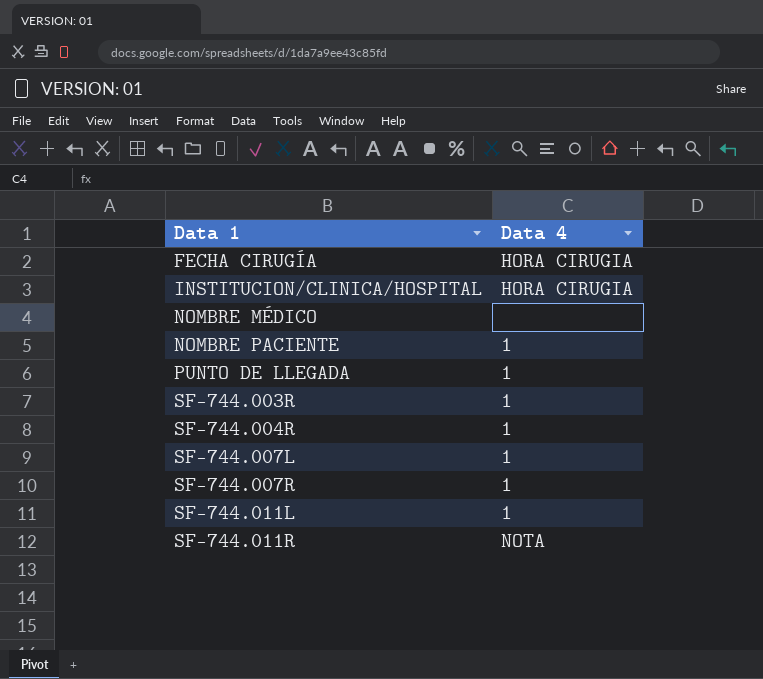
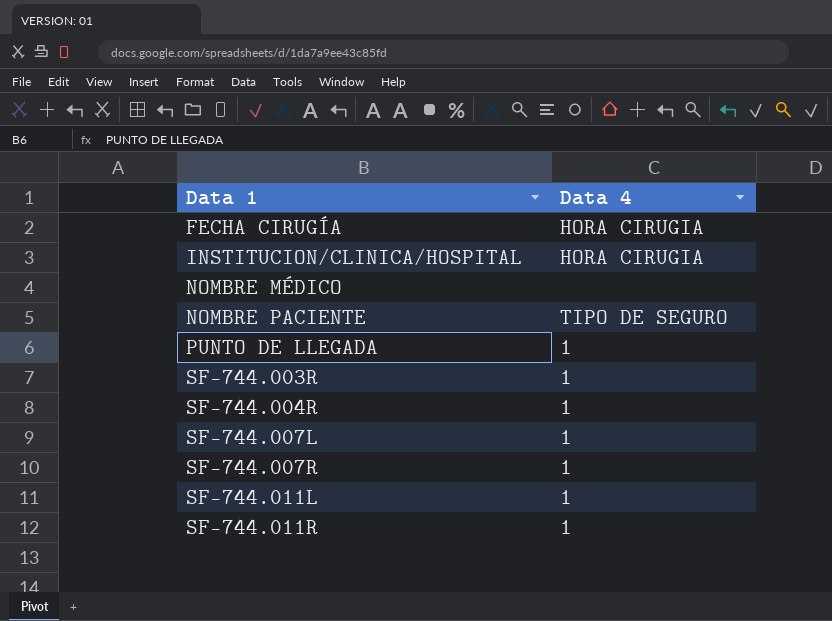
NOMBRE PACIENTE | Data 4: 1 -> TIPO DE SEGURO
SF-744.011R | Data 4: NOTA -> 1

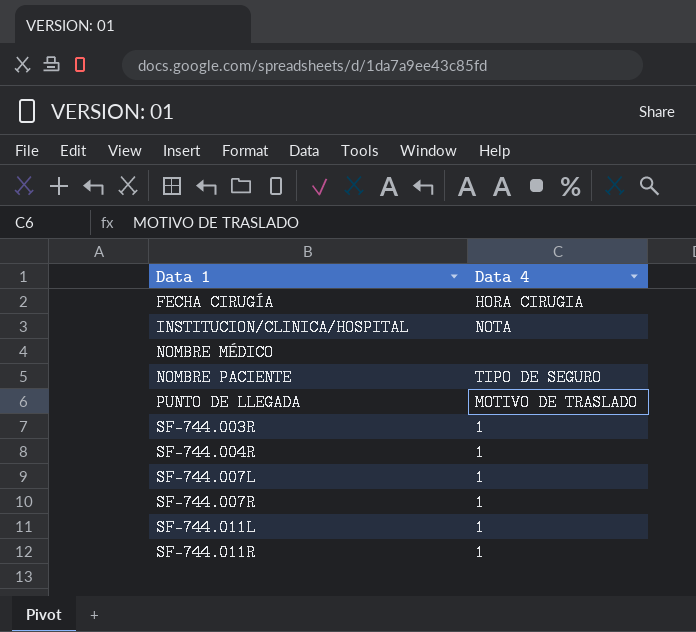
INSTITUCION/CLINICA/HOSPITAL | Data 4: HORA CIRUGIA -> NOTA
PUNTO DE LLEGADA | Data 4: 1 -> MOTIVO DE TRASLADO

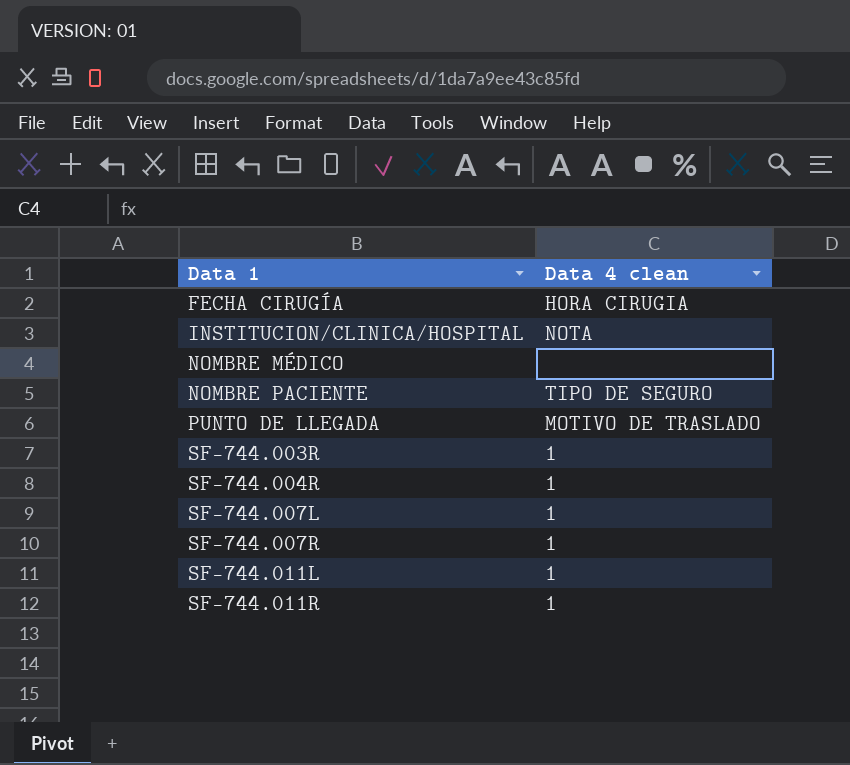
column name: Data 4 -> Data 4 clean

